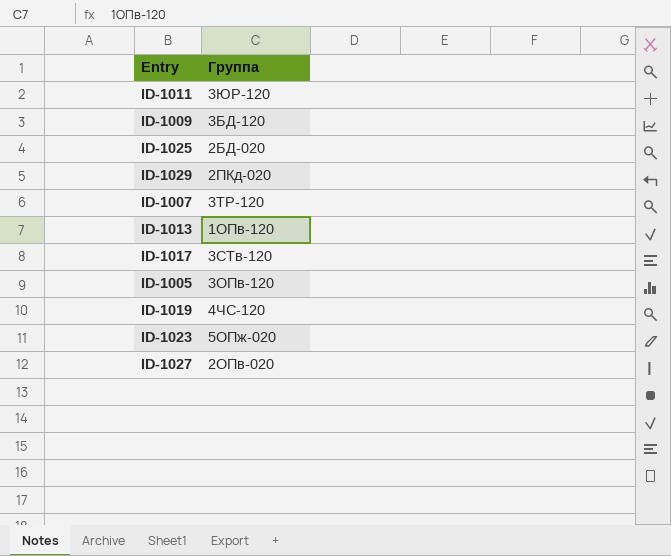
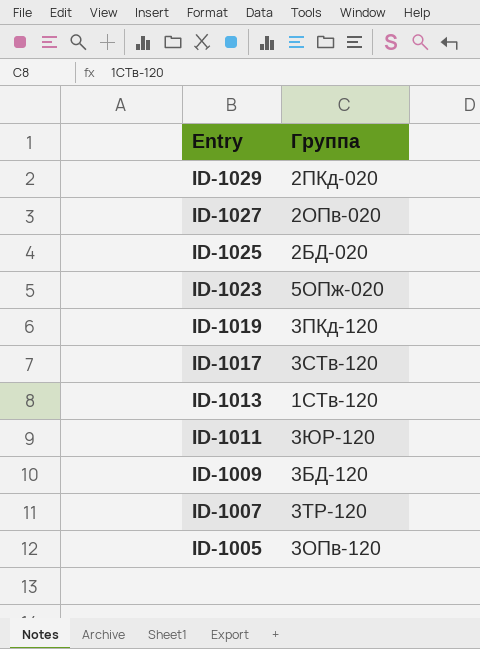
row order: none -> Entry descending
ID-1019 | Группа: 4ЧС-120 -> 3ПКд-120
ID-1013 | Группа: 1ОПв-120 -> 1СТв-120

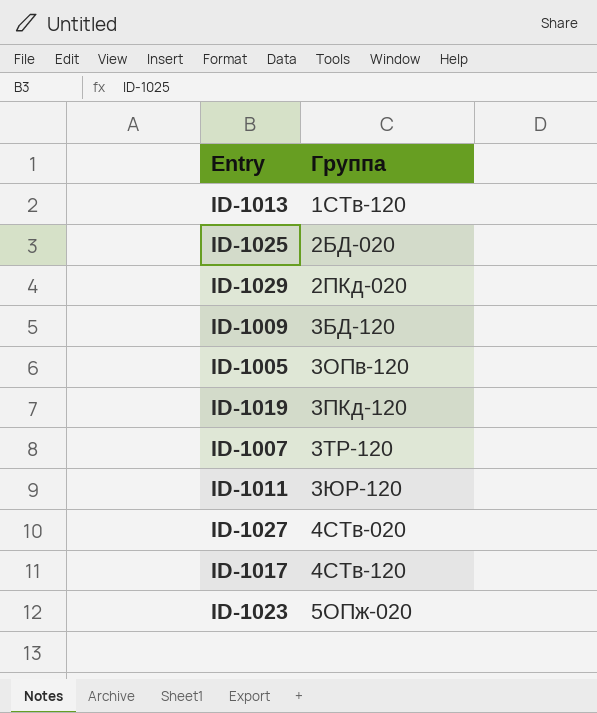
row order: Entry descending -> Группа ascending
ID-1027 | Группа: 2ОПв-020 -> 4СТв-020
ID-1017 | Группа: 3СТв-120 -> 4СТв-120

